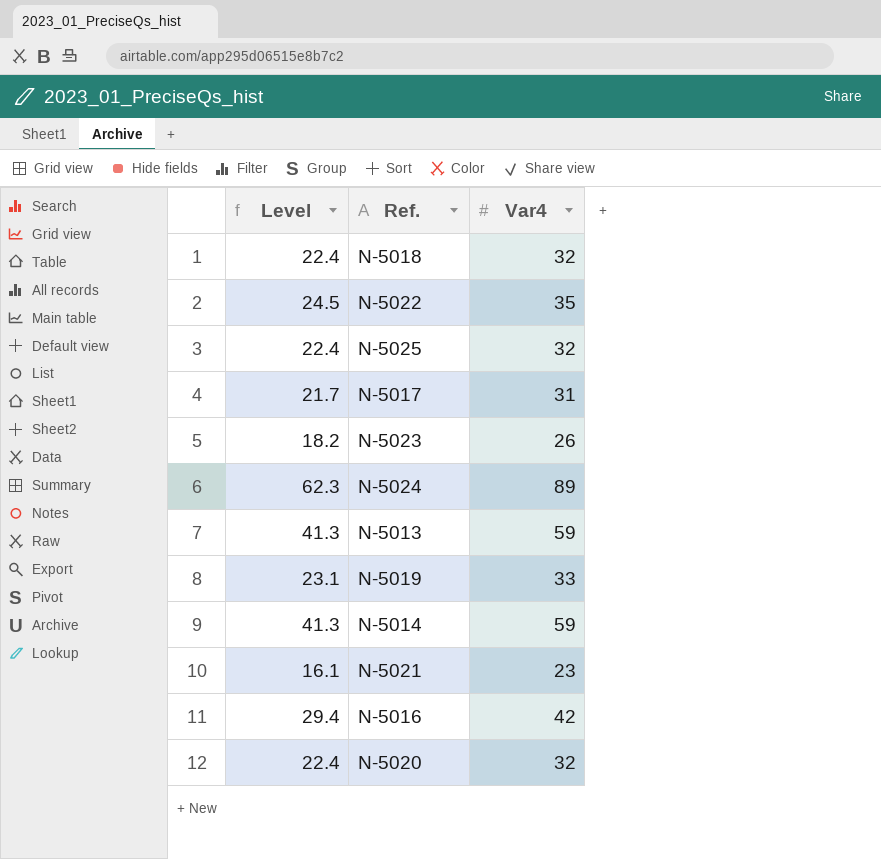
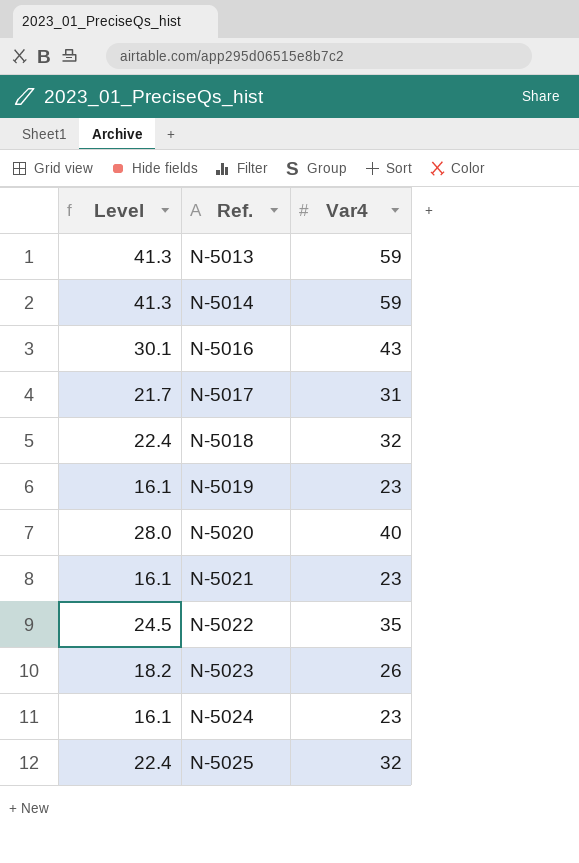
row order: none -> Ref. ascending
N-5016 | Level: 29.4 -> 30.1
N-5016 | Var4: 42 -> 43
N-5019 | Level: 23.1 -> 16.1
N-5019 | Var4: 33 -> 23
N-5020 | Level: 22.4 -> 28.0
N-5020 | Var4: 32 -> 40
N-5024 | Level: 62.3 -> 16.1
N-5024 | Var4: 89 -> 23

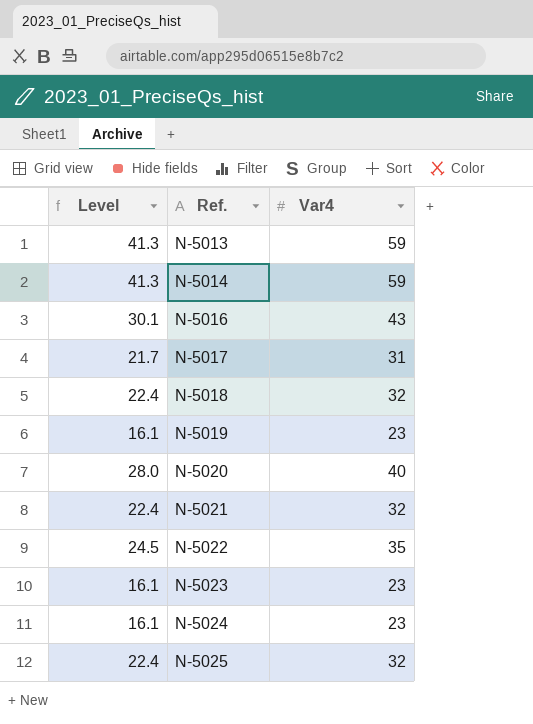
N-5021 | Level: 16.1 -> 22.4
N-5021 | Var4: 23 -> 32
N-5023 | Level: 18.2 -> 16.1
N-5023 | Var4: 26 -> 23

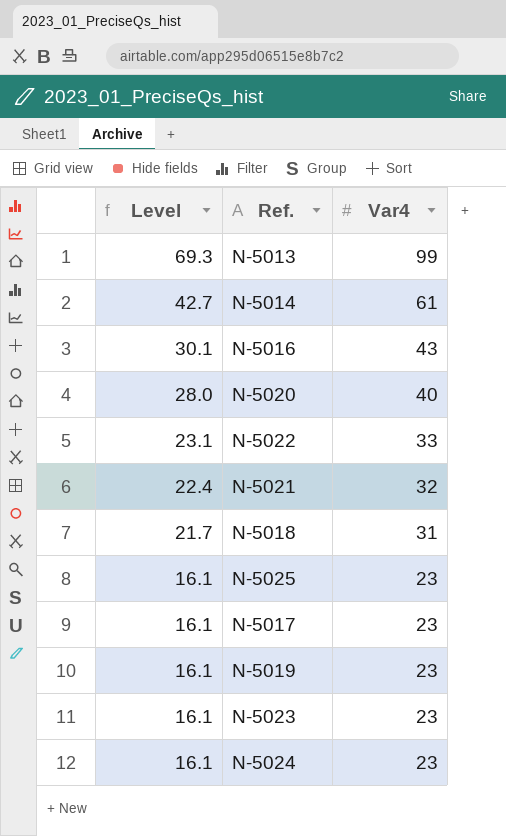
row order: Ref. ascending -> Level descending
N-5013 | Level: 41.3 -> 69.3
N-5013 | Var4: 59 -> 99
N-5014 | Level: 41.3 -> 42.7
N-5014 | Var4: 59 -> 61
N-5022 | Level: 24.5 -> 23.1
N-5022 | Var4: 35 -> 33
N-5018 | Level: 22.4 -> 21.7
N-5018 | Var4: 32 -> 31
N-5025 | Level: 22.4 -> 16.1
N-5025 | Var4: 32 -> 23
N-5017 | Level: 21.7 -> 16.1
N-5017 | Var4: 31 -> 23

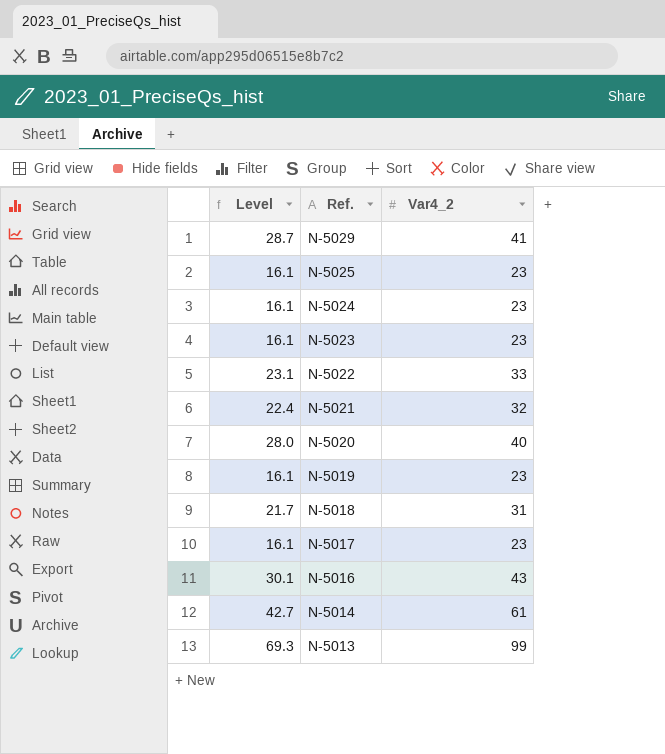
row order: Level descending -> Ref. descending
column name: Var4 -> Var4_2
row N-5029: none -> 28.7 | 41

